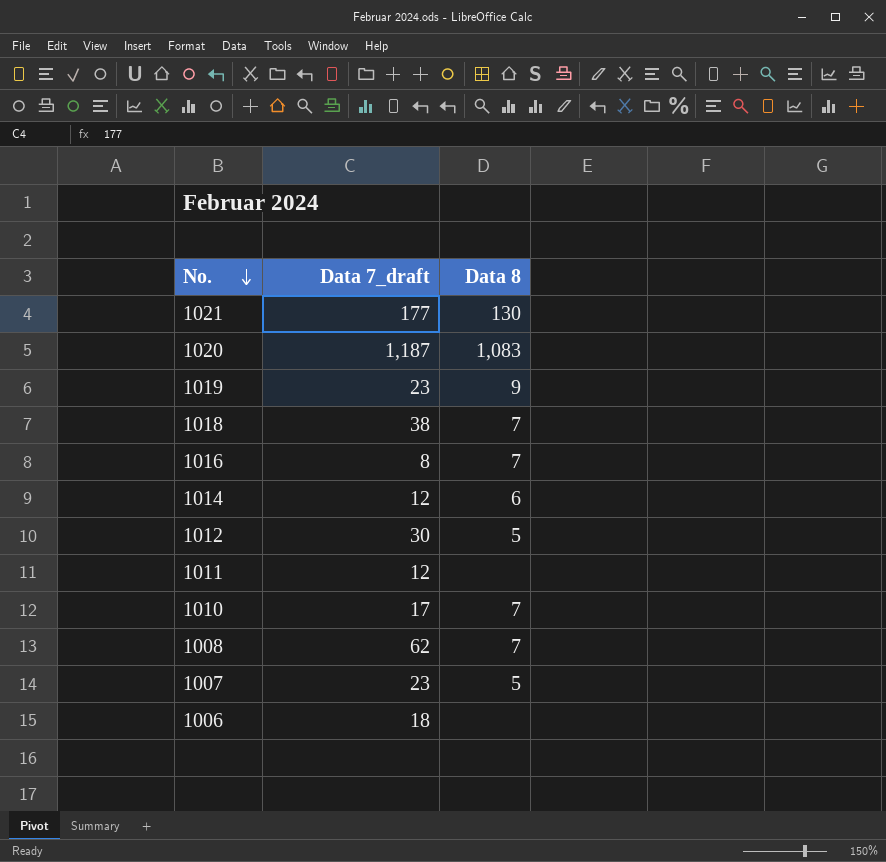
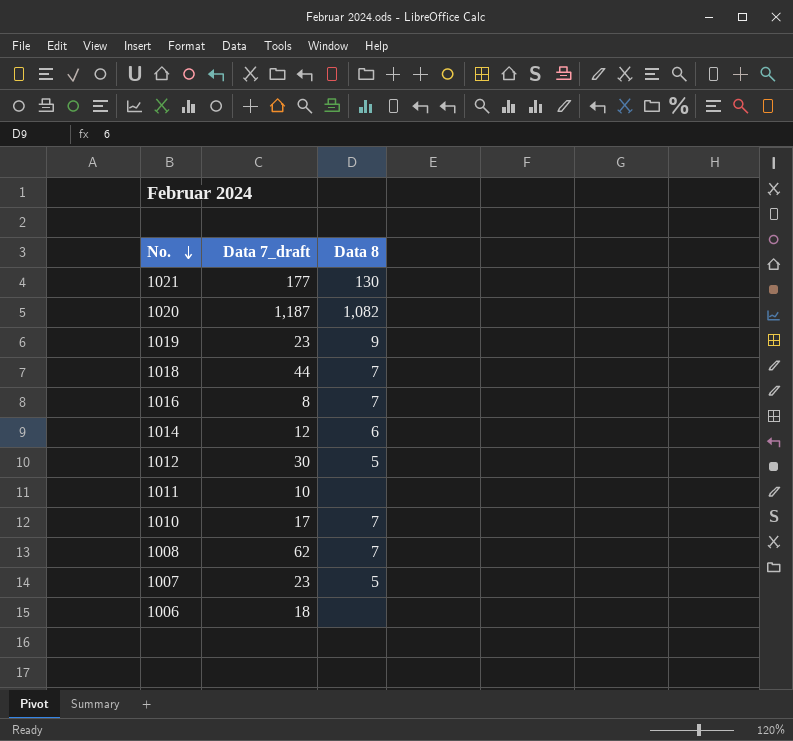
1020 | Data 8: 1,083 -> 1,082
1018 | Data 7_draft: 38 -> 44
1011 | Data 7_draft: 12 -> 10

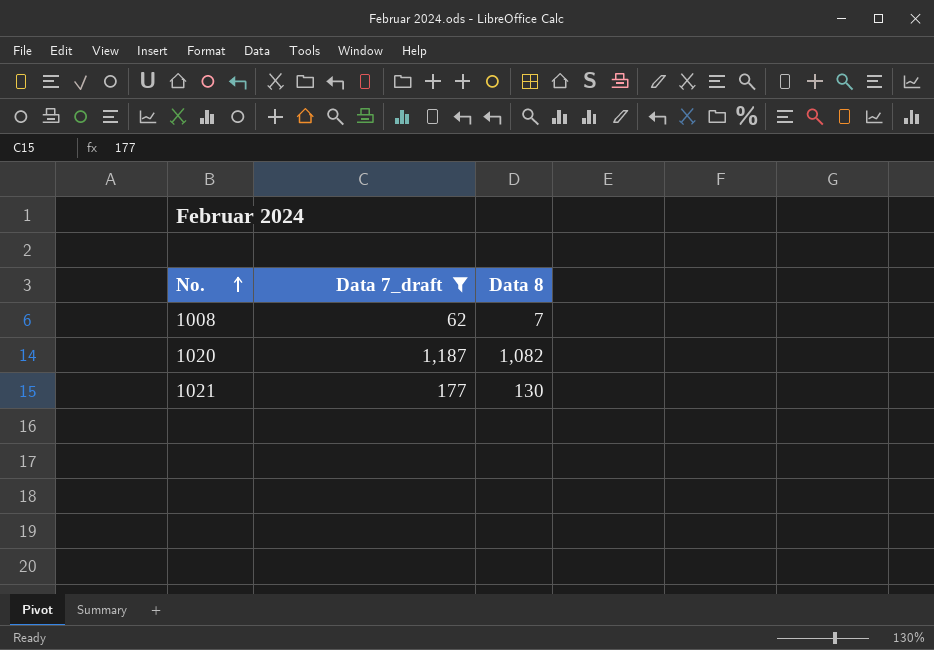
filter: none -> Data 7_draft >= 62
row order: No. descending -> No. ascending

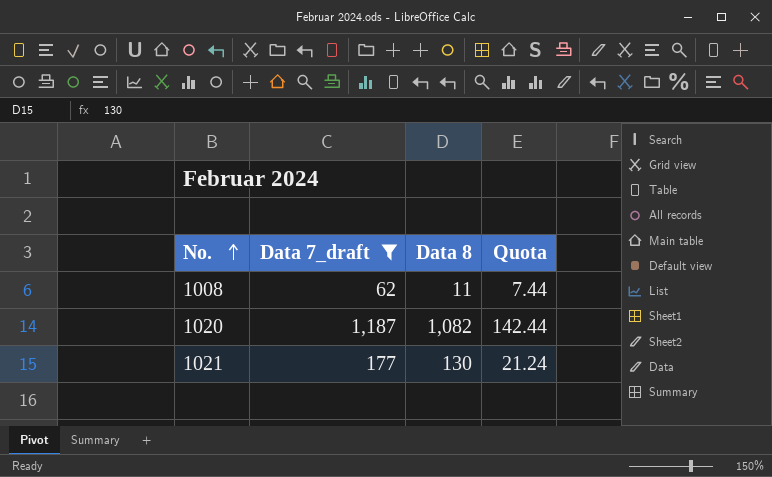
column Quota | formula: none -> [Data 7_draft] * 0.12
1008 | Data 8: 7 -> 11

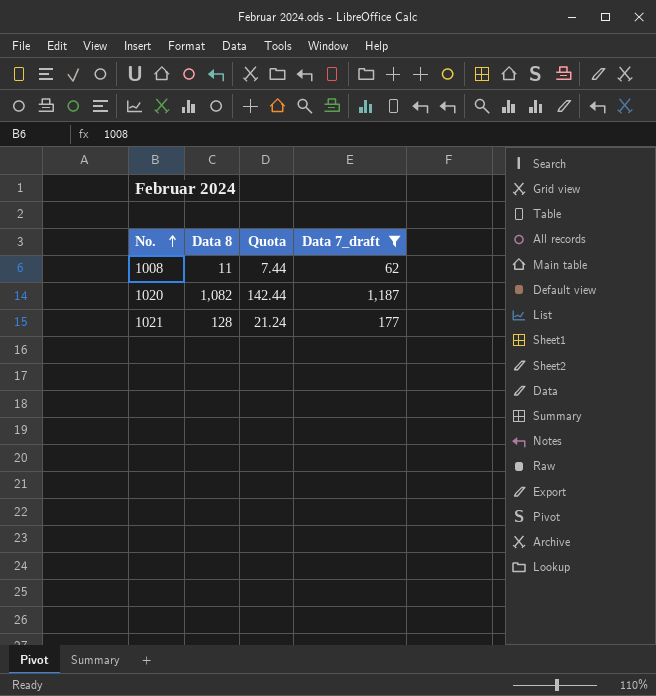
column Data 7_draft | position: 2 -> 4
1021 | Data 8: 130 -> 128

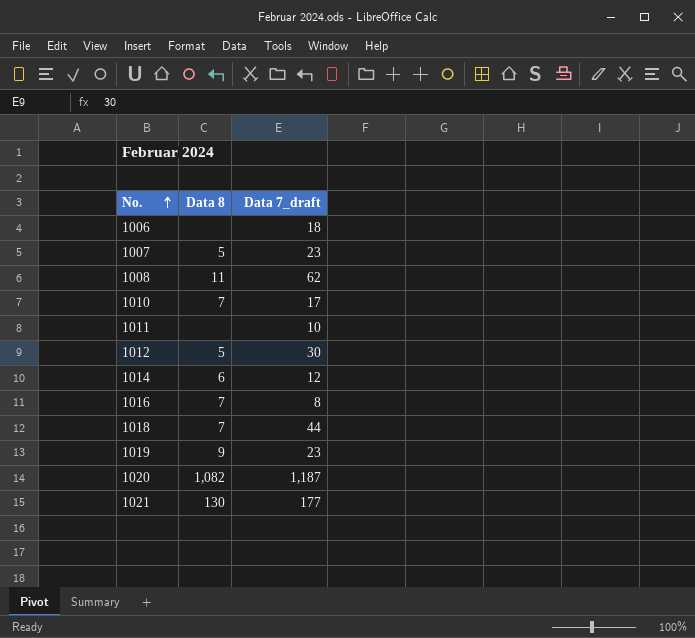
filter: Data 7_draft >= 62 -> none
column Quota | formula: [Data 7_draft] * 0.12 -> none
1021 | Data 8: 128 -> 130

